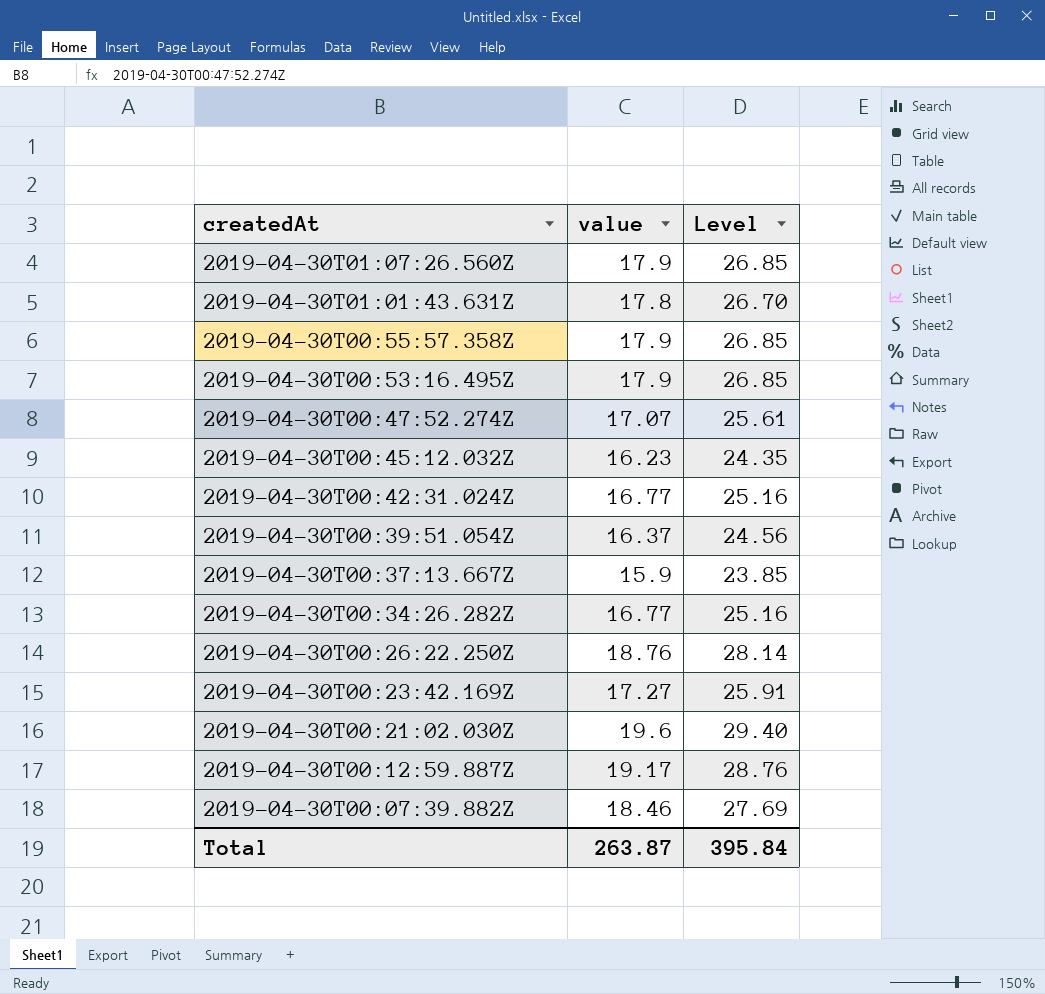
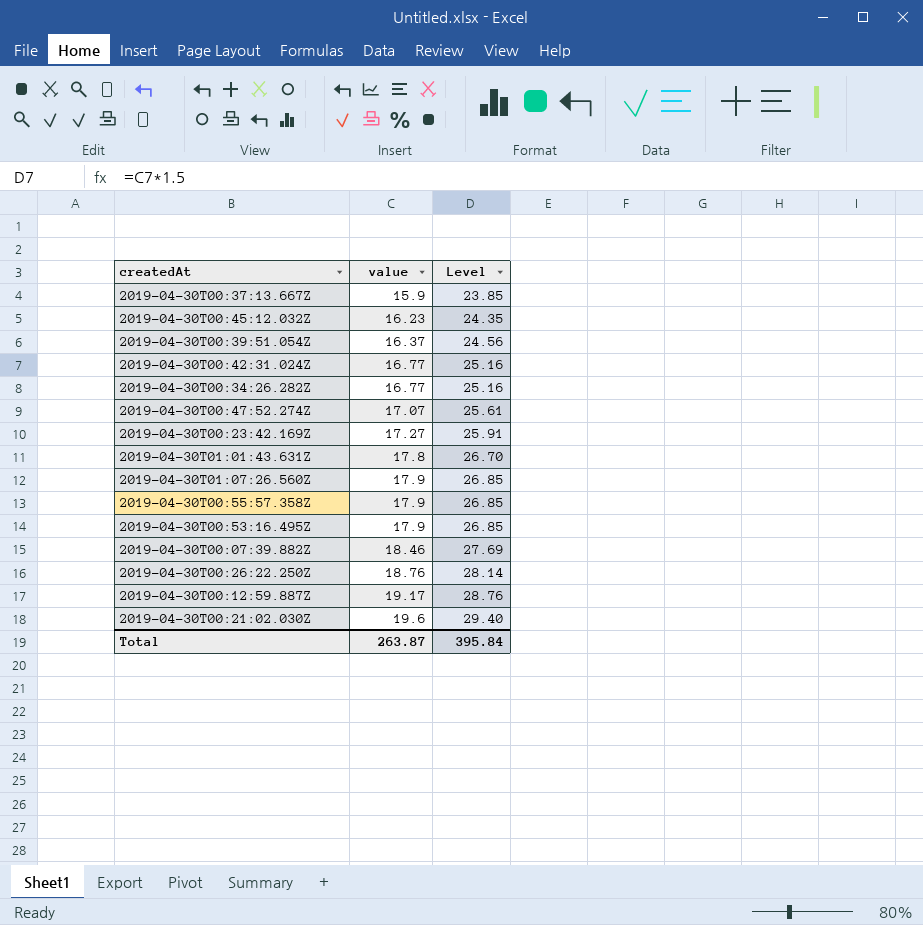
row order: createdAt descending -> value ascending

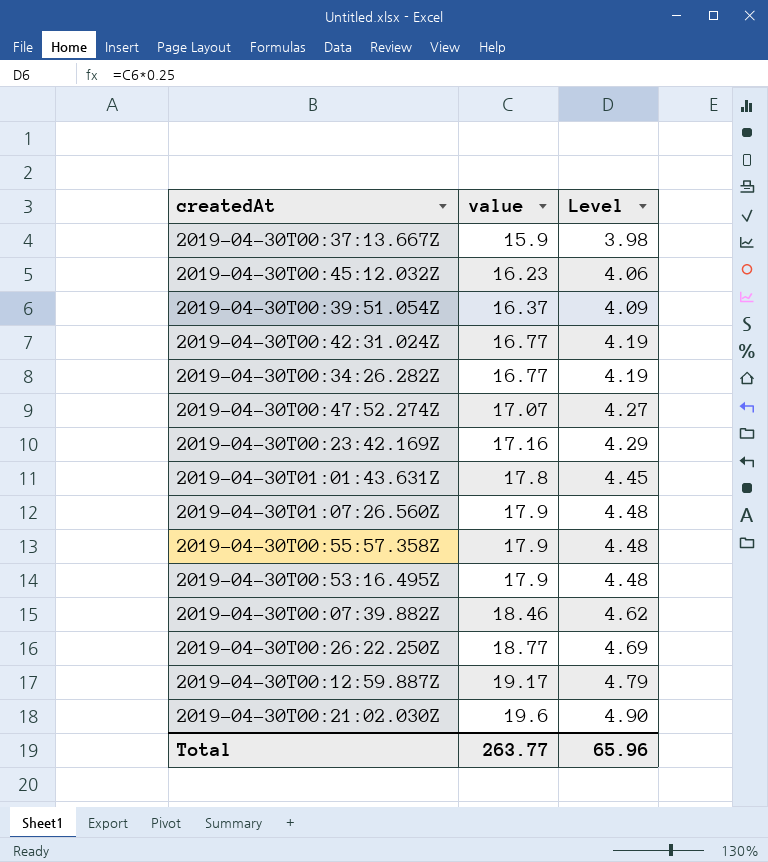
column Level | formula: [value] * 1.5 -> [value] * 0.25
2019-04-30T00:23:42.169Z | value: 17.27 -> 17.16
2019-04-30T00:26:22.250Z | value: 18.76 -> 18.77
Total | value: 263.87 -> 263.77
Total | Level: 395.84 -> 65.96

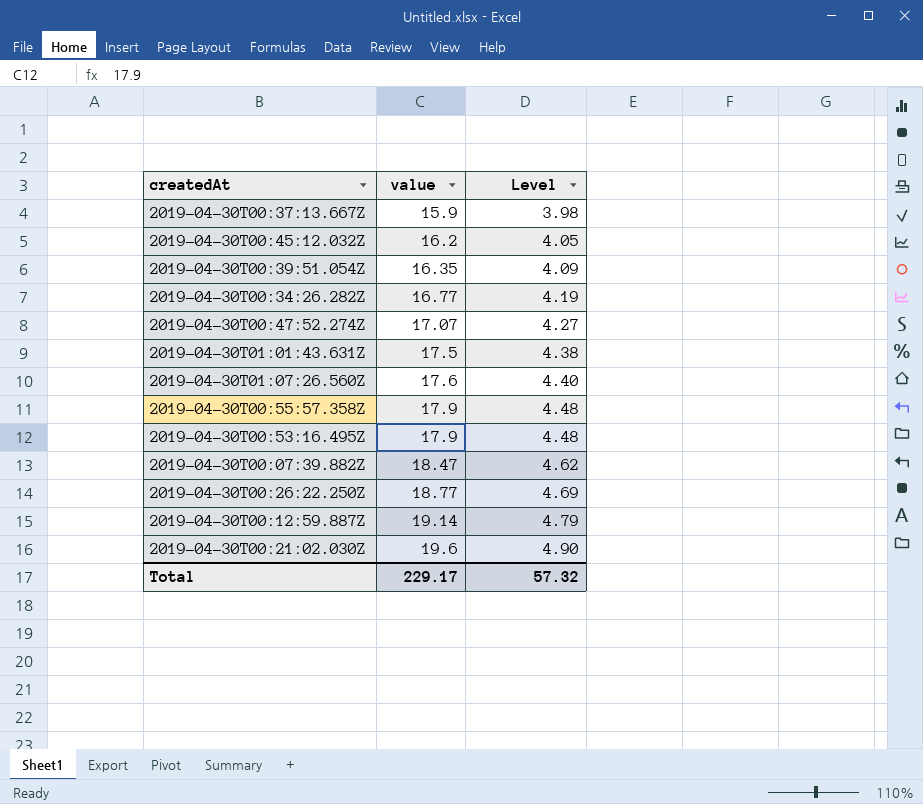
row 2019-04-30T00:42:31.024Z: 16.77 | 4.19 -> none
row 2019-04-30T00:23:42.169Z: 17.16 | 4.29 -> none
2019-04-30T00:45:12.032Z | value: 16.23 -> 16.2
2019-04-30T00:45:12.032Z | Level: 4.06 -> 4.05
2019-04-30T00:39:51.054Z | value: 16.37 -> 16.35
2019-04-30T01:01:43.631Z | value: 17.8 -> 17.5
2019-04-30T01:01:43.631Z | Level: 4.45 -> 4.38
2019-04-30T01:07:26.560Z | value: 17.9 -> 17.6
2019-04-30T01:07:26.560Z | Level: 4.48 -> 4.40
2019-04-30T00:07:39.882Z | value: 18.46 -> 18.47
2019-04-30T00:12:59.887Z | value: 19.17 -> 19.14
Total | value: 263.77 -> 229.17
Total | Level: 65.96 -> 57.32

